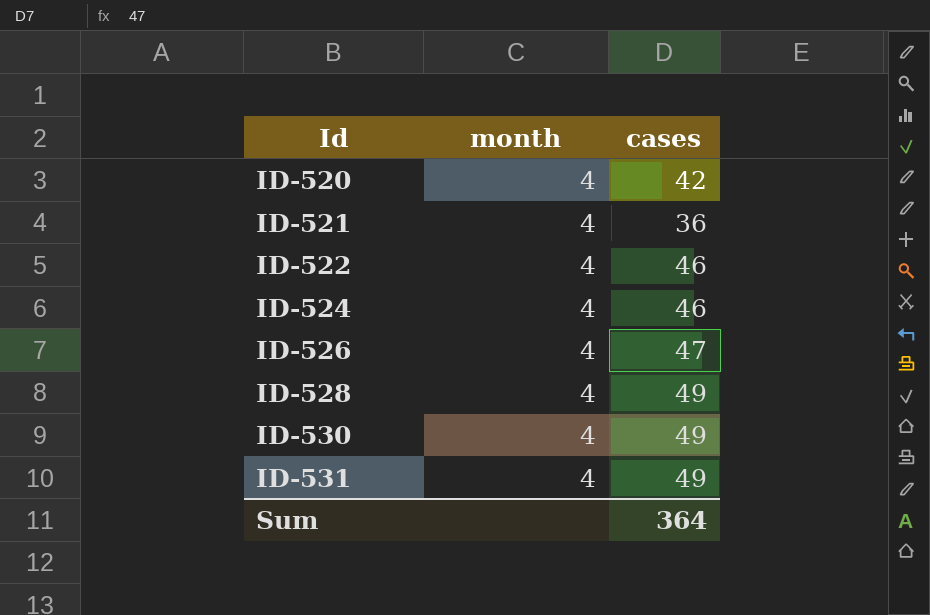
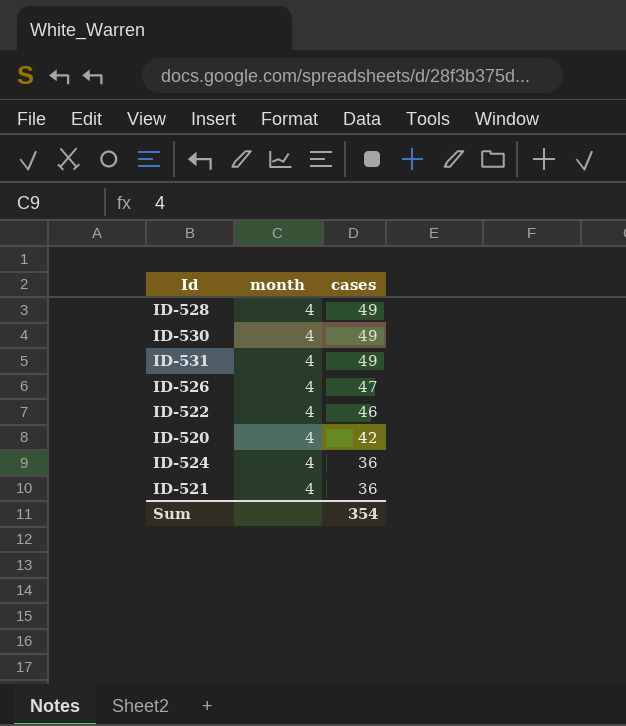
row order: Id ascending -> cases descending
ID-524 | cases: 46 -> 36
Sum | cases: 364 -> 354

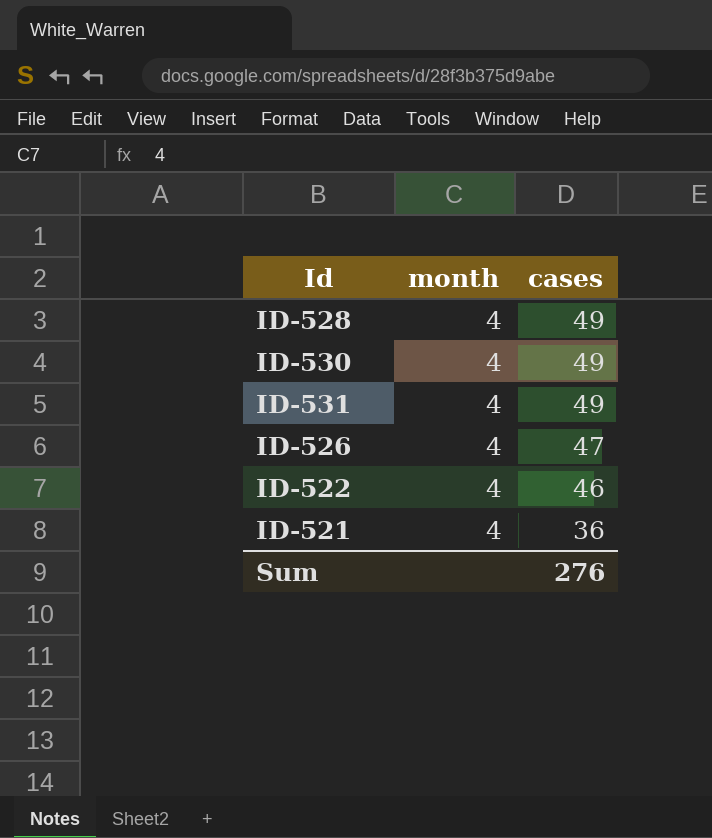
row ID-520: 4 | 42 -> none
row ID-524: 4 | 36 -> none
Sum | cases: 354 -> 276

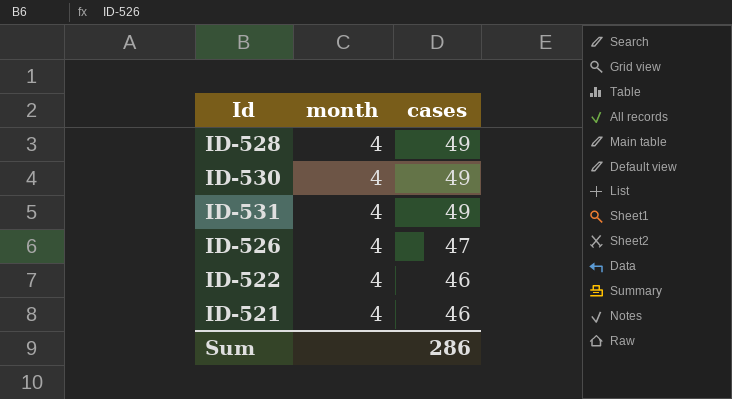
ID-521 | cases: 36 -> 46
Sum | cases: 276 -> 286

